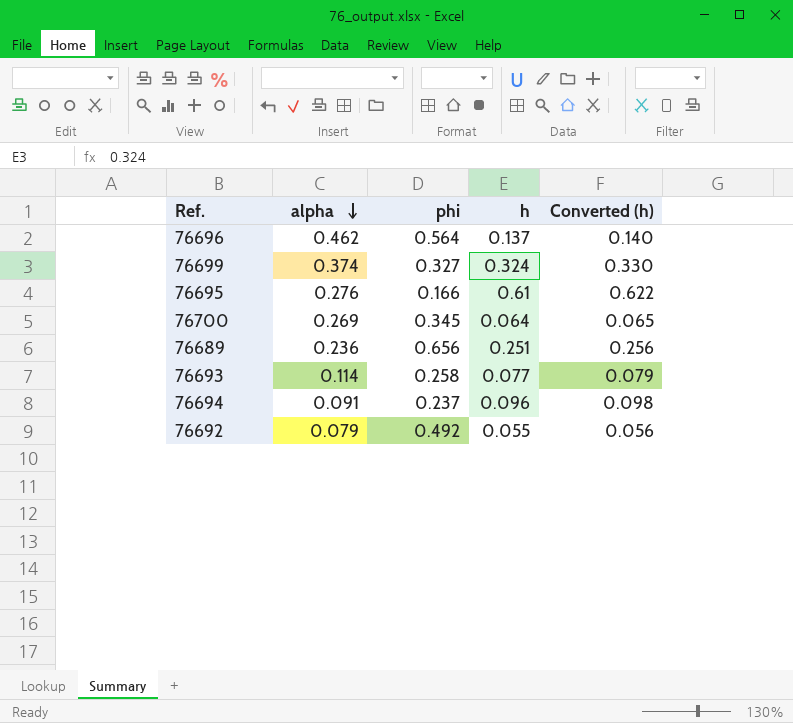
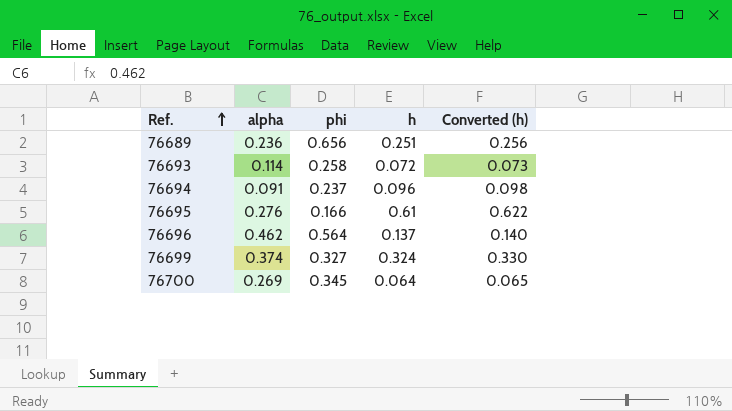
row order: alpha descending -> Ref. ascending
row 76692: 0.079 | 0.492 | 0.055 | 0.056 -> none
76693 | h: 0.077 -> 0.072
76693 | Converted (h): 0.079 -> 0.073

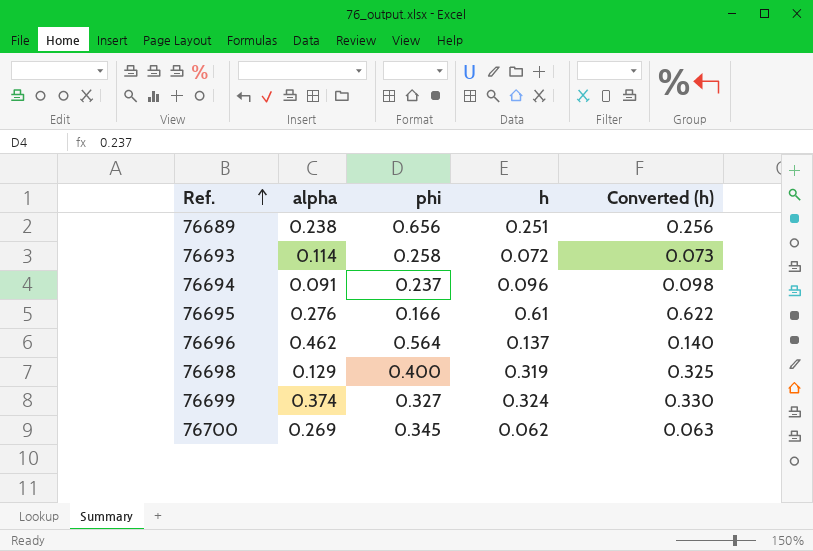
76689 | alpha: 0.236 -> 0.238
row 76698: none -> 0.129 | 0.400 | 0.319 | 0.325
76700 | h: 0.064 -> 0.062
76700 | Converted (h): 0.065 -> 0.063

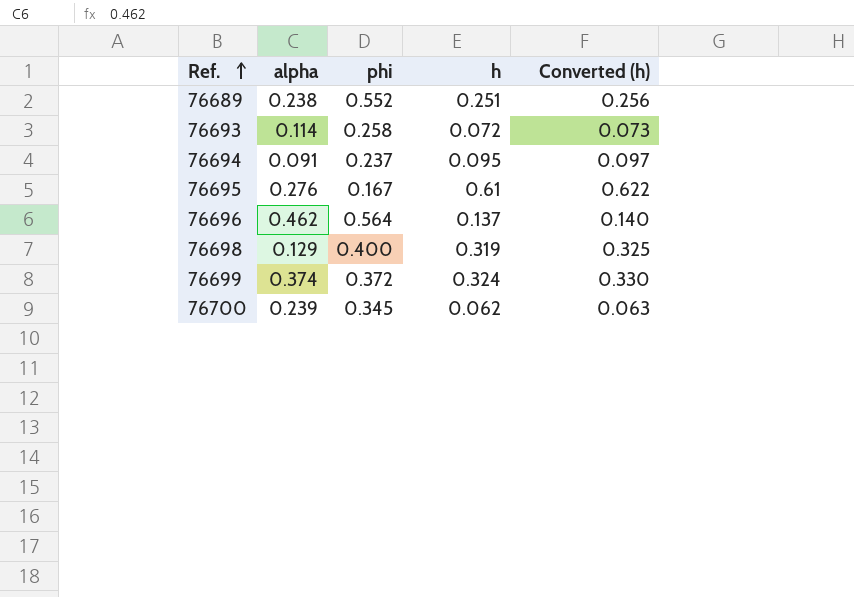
76689 | phi: 0.656 -> 0.552
76694 | h: 0.096 -> 0.095
76694 | Converted (h): 0.098 -> 0.097
76695 | phi: 0.166 -> 0.167
76699 | phi: 0.327 -> 0.372
76700 | alpha: 0.269 -> 0.239

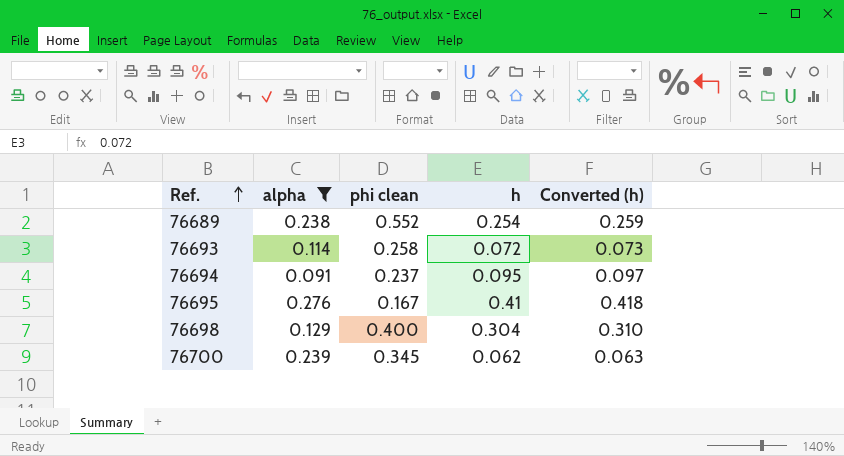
filter: none -> alpha <= 0.276
column name: phi -> phi clean
76689 | h: 0.251 -> 0.254
76689 | Converted (h): 0.256 -> 0.259
76695 | h: 0.61 -> 0.41
76695 | Converted (h): 0.622 -> 0.418
76698 | h: 0.319 -> 0.304
76698 | Converted (h): 0.325 -> 0.310

